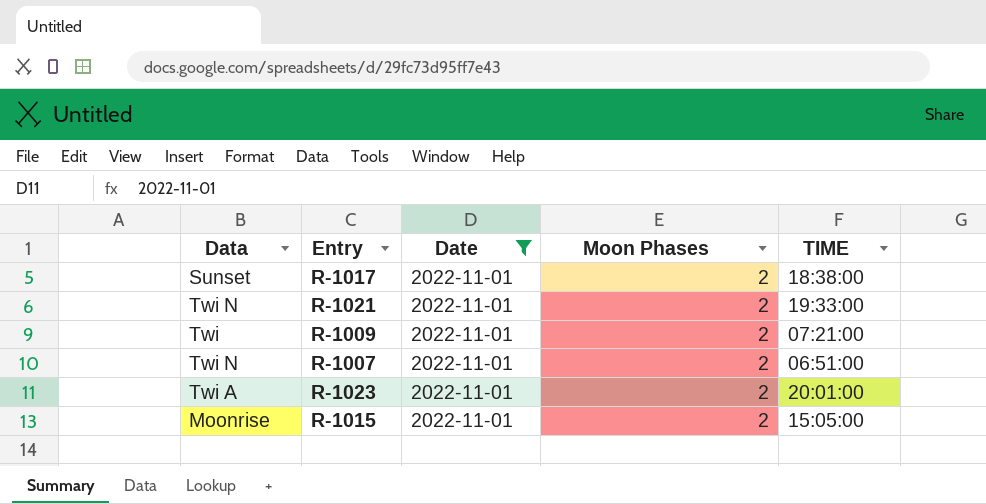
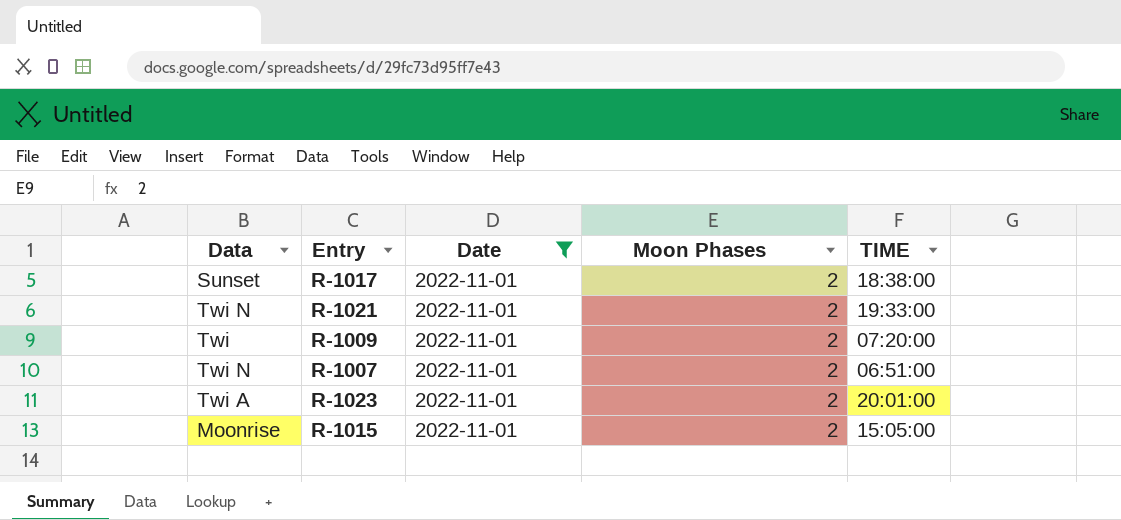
R-1009 | TIME: 07:21:00 -> 07:20:00

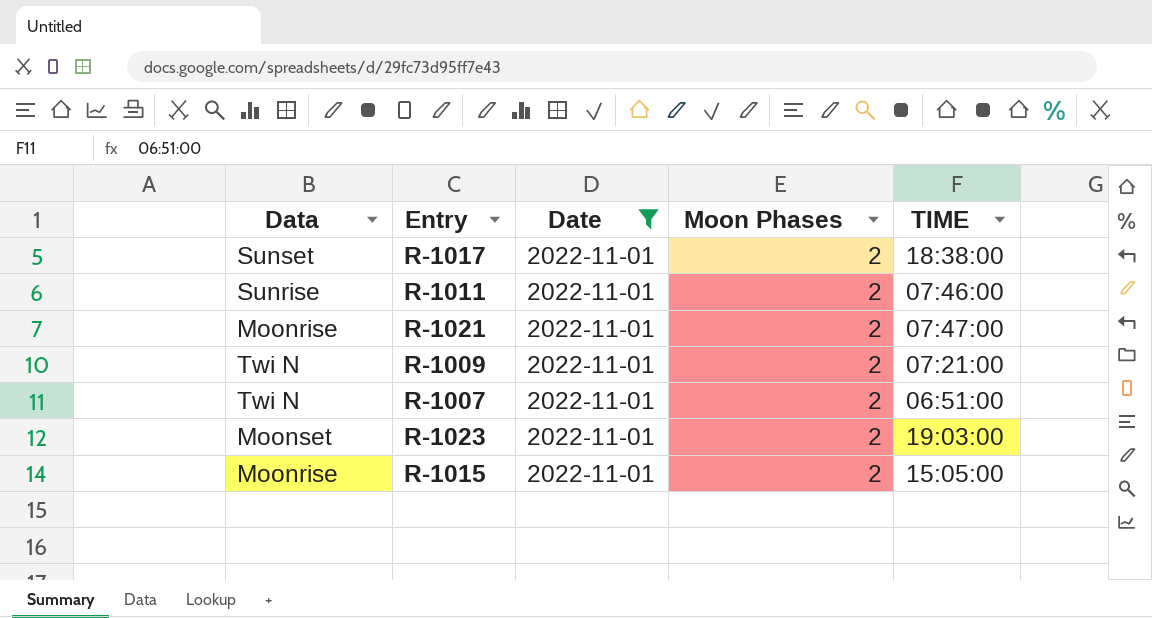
row R-1011: none -> Sunrise | 2022-11-01 | 2 | 07:46:00
R-1021 | Data: Twi N -> Moonrise
R-1021 | TIME: 19:33:00 -> 07:47:00
R-1009 | Data: Twi -> Twi N
R-1009 | TIME: 07:20:00 -> 07:21:00
R-1023 | Data: Twi A -> Moonset
R-1023 | TIME: 20:01:00 -> 19:03:00

